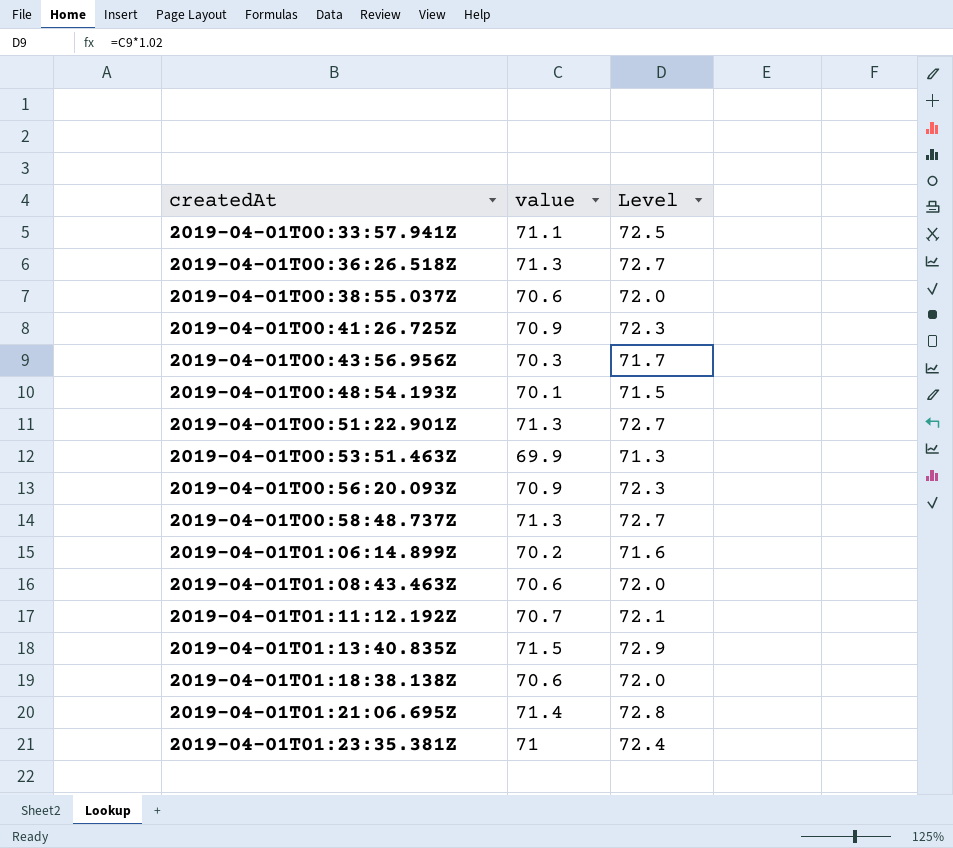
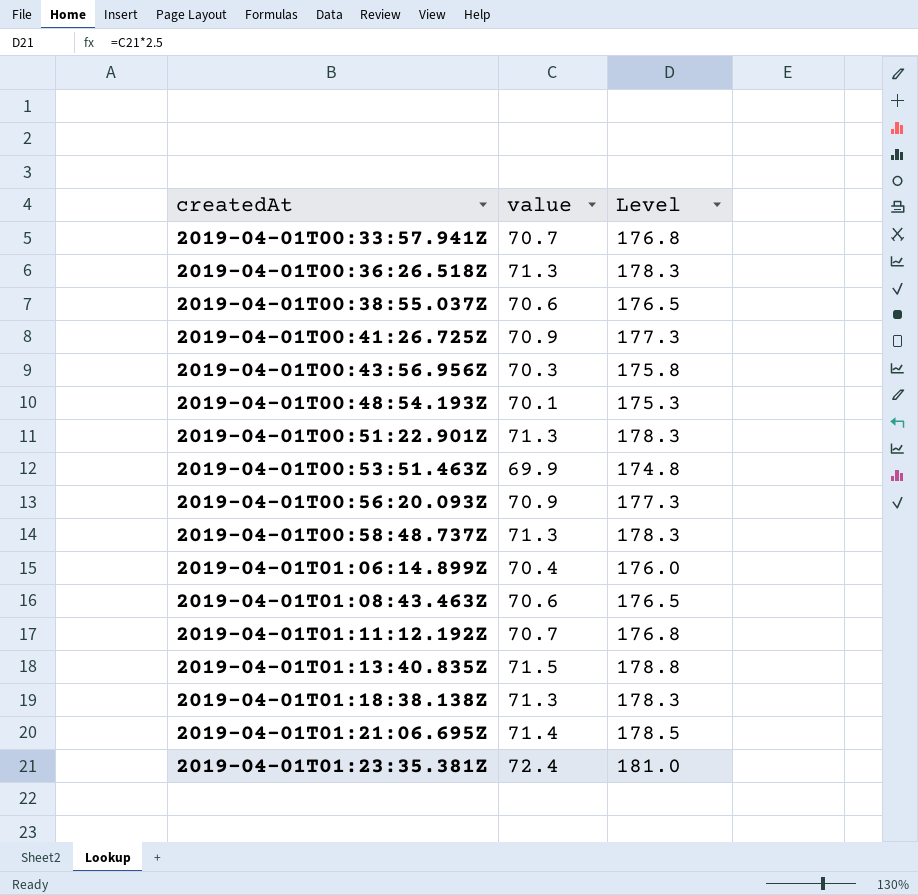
column Level | formula: [value] * 1.02 -> [value] * 2.5
2019-04-01T00:33:57.941Z | value: 71.1 -> 70.7
2019-04-01T01:06:14.899Z | value: 70.2 -> 70.4
2019-04-01T01:18:38.138Z | value: 70.6 -> 71.3
2019-04-01T01:23:35.381Z | value: 71 -> 72.4

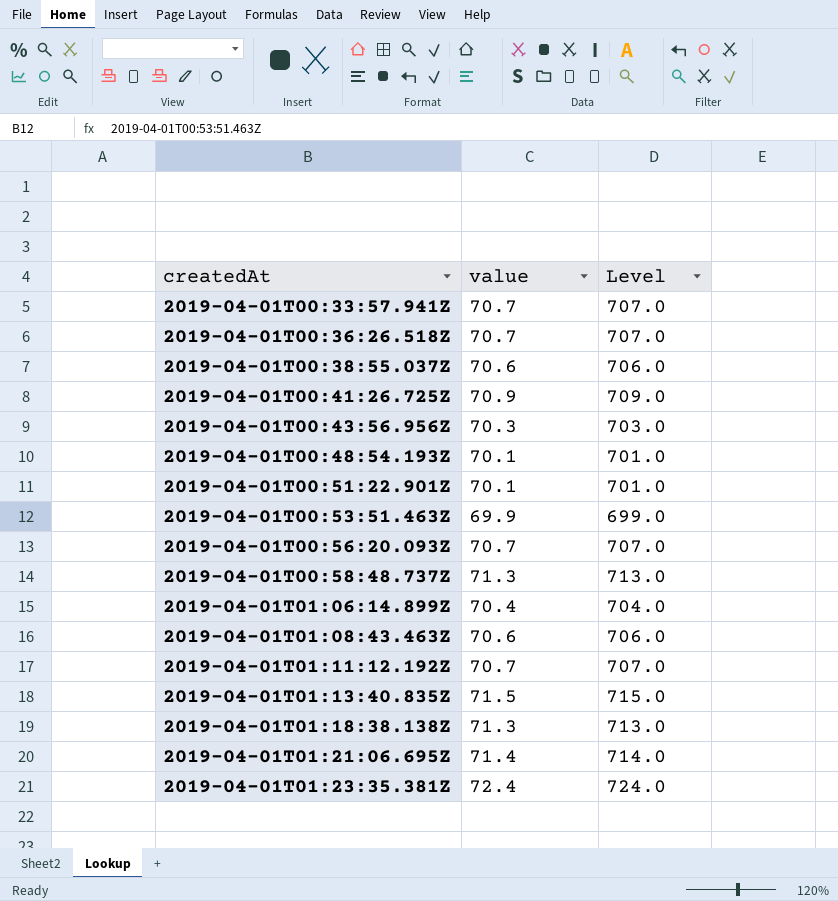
column Level | formula: [value] * 2.5 -> [value] * 10
2019-04-01T00:36:26.518Z | value: 71.3 -> 70.7
2019-04-01T00:51:22.901Z | value: 71.3 -> 70.1
2019-04-01T00:56:20.093Z | value: 70.9 -> 70.7

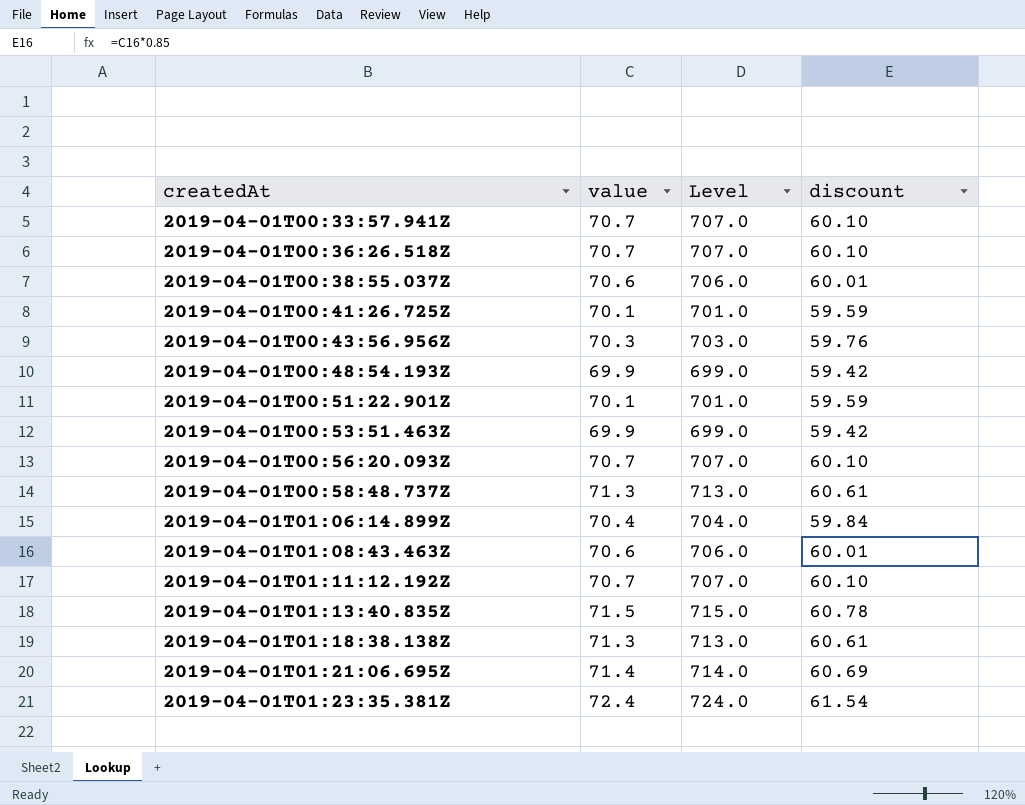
column discount | formula: none -> [value] * 0.85
2019-04-01T00:41:26.725Z | value: 70.9 -> 70.1
2019-04-01T00:41:26.725Z | Level: 709.0 -> 701.0
2019-04-01T00:48:54.193Z | value: 70.1 -> 69.9
2019-04-01T00:48:54.193Z | Level: 701.0 -> 699.0

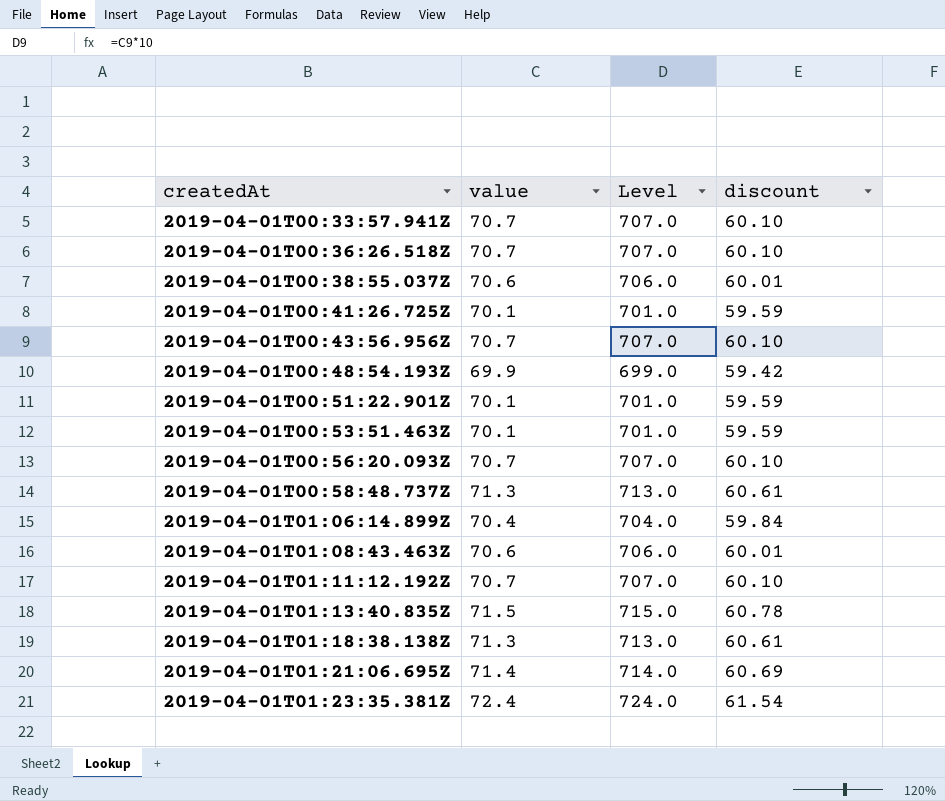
2019-04-01T00:43:56.956Z | value: 70.3 -> 70.7
2019-04-01T00:43:56.956Z | Level: 703.0 -> 707.0
2019-04-01T00:43:56.956Z | discount: 59.76 -> 60.10
2019-04-01T00:53:51.463Z | value: 69.9 -> 70.1
2019-04-01T00:53:51.463Z | Level: 699.0 -> 701.0
2019-04-01T00:53:51.463Z | discount: 59.42 -> 59.59

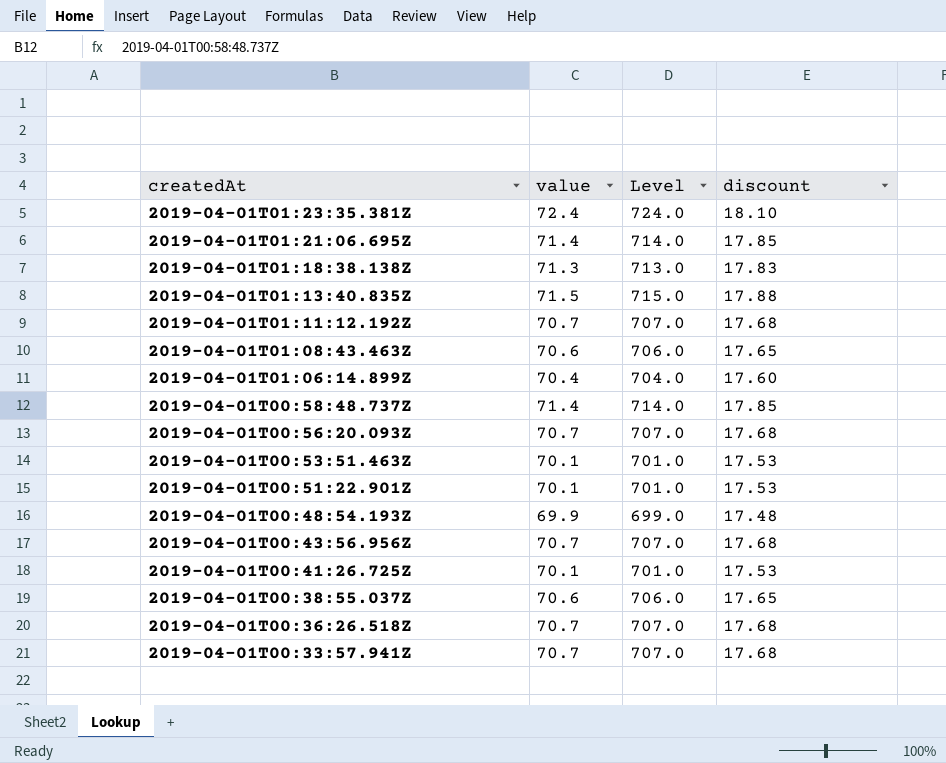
row order: createdAt ascending -> createdAt descending
column discount | formula: [value] * 0.85 -> [value] * 0.25
2019-04-01T00:58:48.737Z | value: 71.3 -> 71.4
2019-04-01T00:58:48.737Z | Level: 713.0 -> 714.0

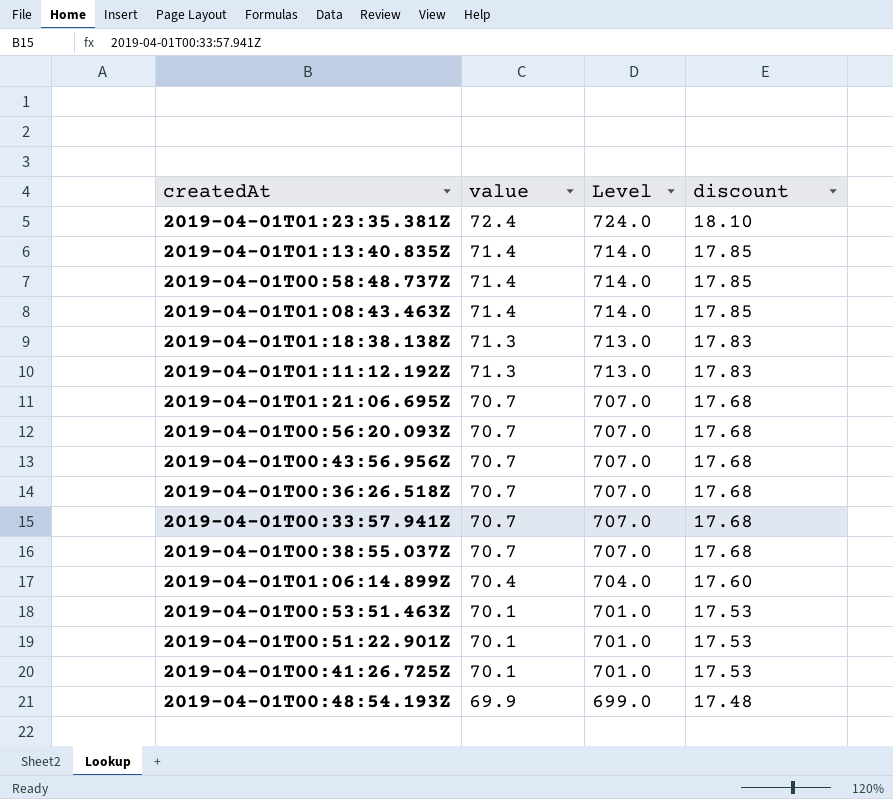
row order: createdAt descending -> value descending
2019-04-01T01:13:40.835Z | value: 71.5 -> 71.4
2019-04-01T01:13:40.835Z | Level: 715.0 -> 714.0
2019-04-01T01:13:40.835Z | discount: 17.88 -> 17.85
2019-04-01T01:08:43.463Z | value: 70.6 -> 71.4
2019-04-01T01:08:43.463Z | Level: 706.0 -> 714.0
2019-04-01T01:08:43.463Z | discount: 17.65 -> 17.85
2019-04-01T01:11:12.192Z | value: 70.7 -> 71.3
2019-04-01T01:11:12.192Z | Level: 707.0 -> 713.0
2019-04-01T01:11:12.192Z | discount: 17.68 -> 17.83
2019-04-01T01:21:06.695Z | value: 71.4 -> 70.7
2019-04-01T01:21:06.695Z | Level: 714.0 -> 707.0
2019-04-01T01:21:06.695Z | discount: 17.85 -> 17.68
2019-04-01T00:38:55.037Z | value: 70.6 -> 70.7
2019-04-01T00:38:55.037Z | Level: 706.0 -> 707.0
2019-04-01T00:38:55.037Z | discount: 17.65 -> 17.68

